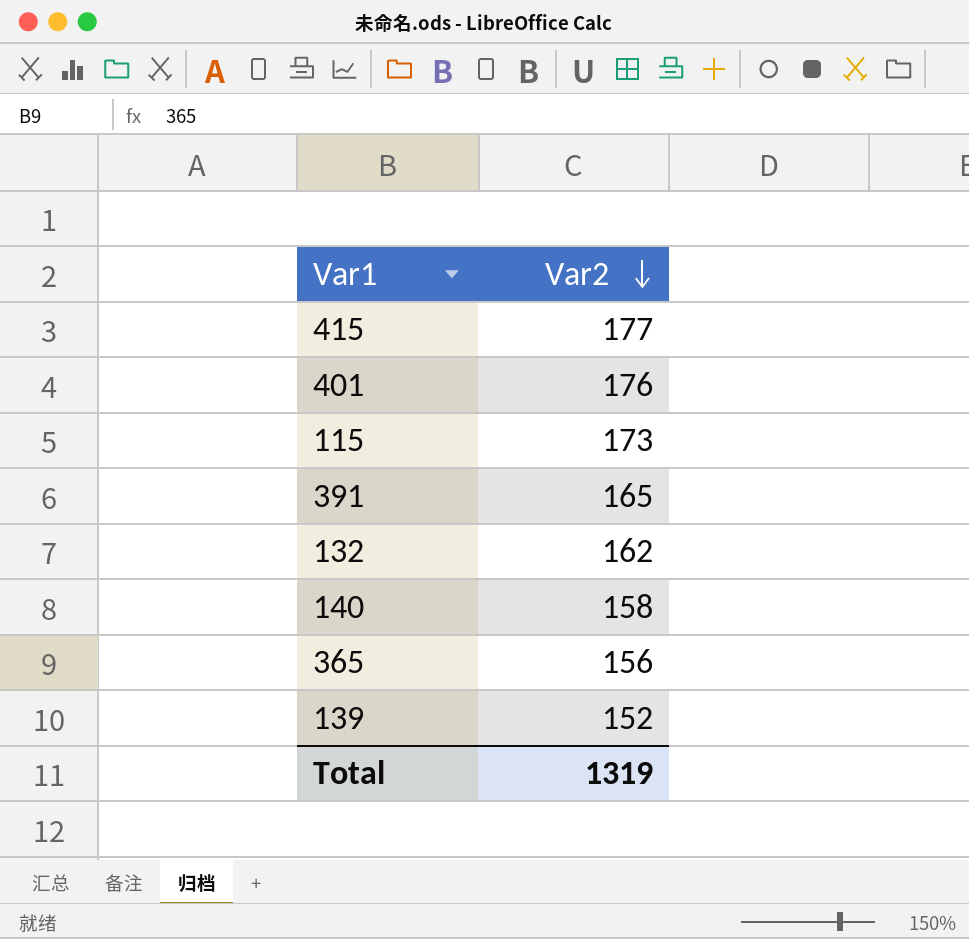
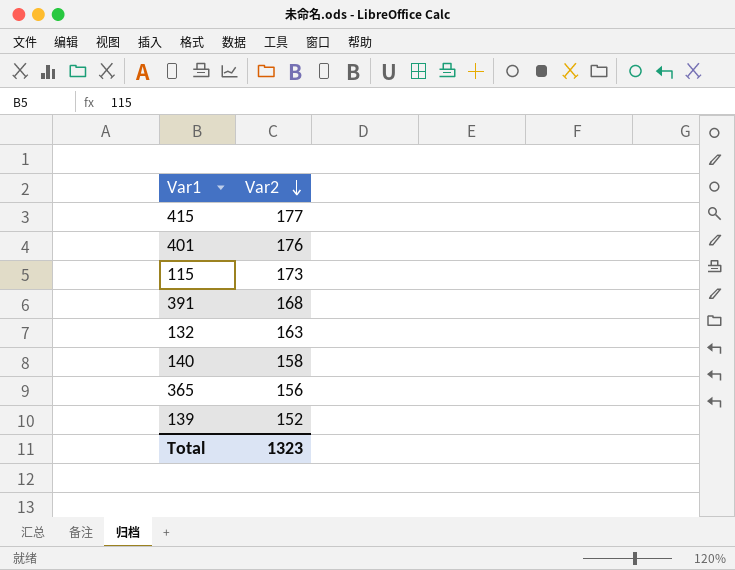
391 | Var2: 165 -> 168
132 | Var2: 162 -> 163
Total | Var2: 1319 -> 1323

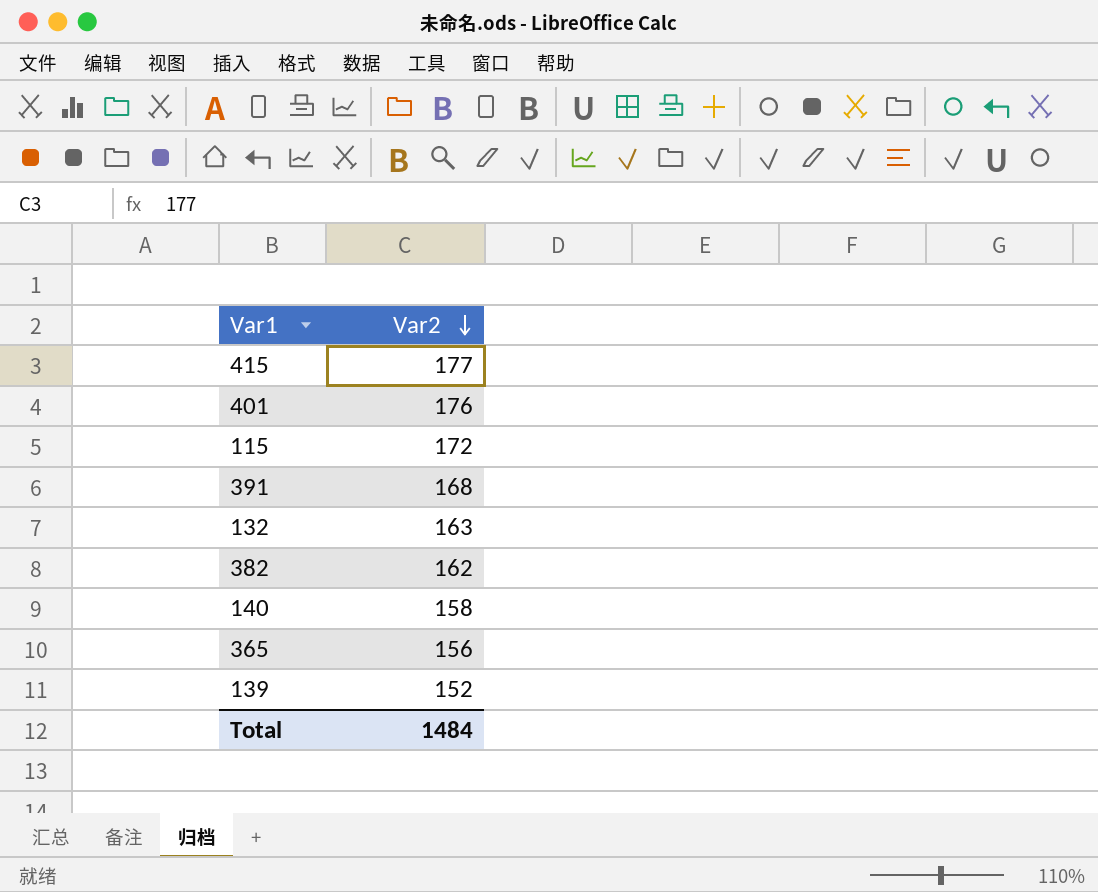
115 | Var2: 173 -> 172
row 382: none -> 162
Total | Var2: 1323 -> 1484

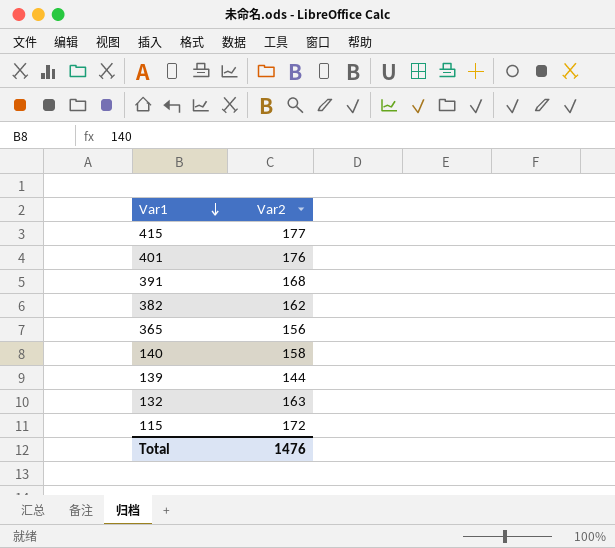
row order: Var2 descending -> Var1 descending
139 | Var2: 152 -> 144
Total | Var2: 1484 -> 1476

